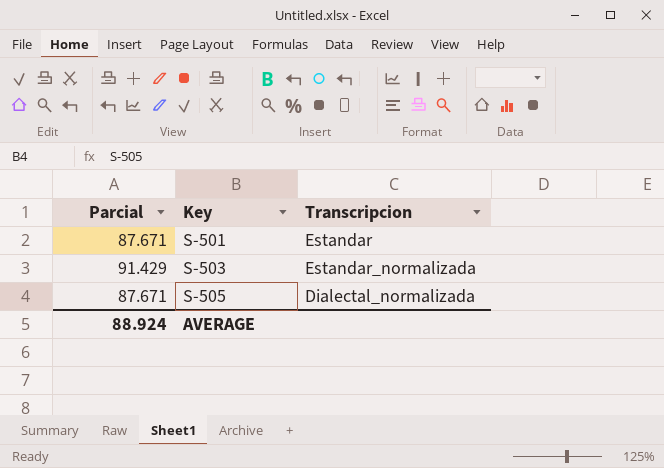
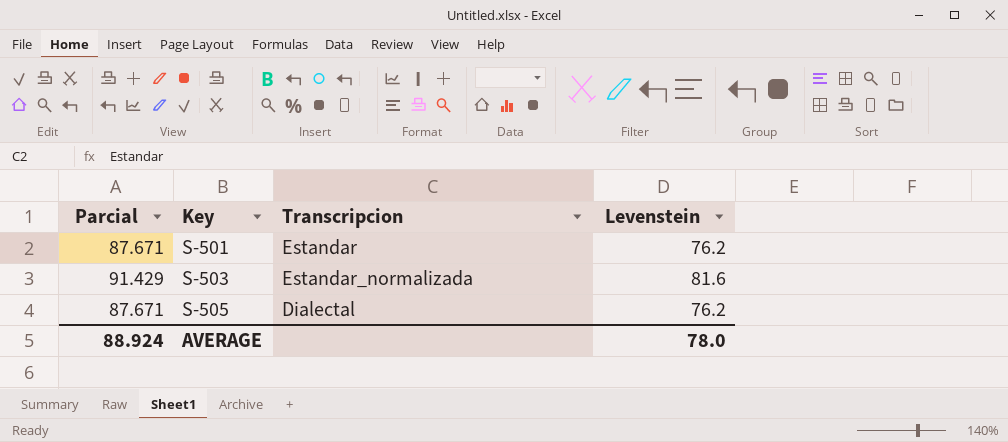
column Levenstein | position: none -> 4
S-505 | Transcripcion: Dialectal_normalizada -> Dialectal

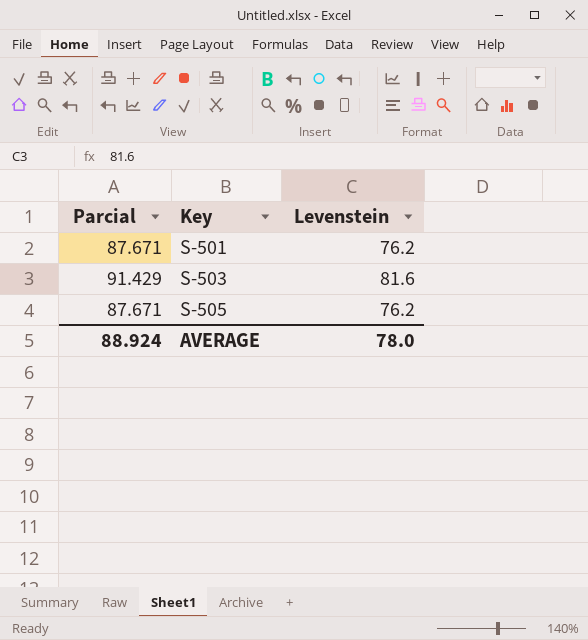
column Transcripcion | position: 3 -> none

